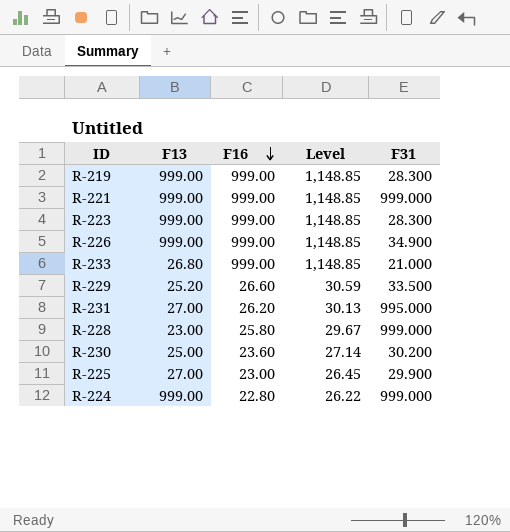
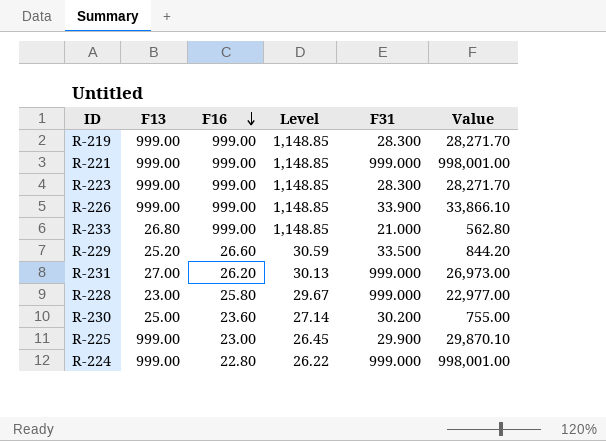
column Value | formula: none -> [F13] * [F31]
R-226 | F31: 34.900 -> 33.900
R-231 | F31: 995.000 -> 999.000
R-225 | F13: 27.00 -> 999.00

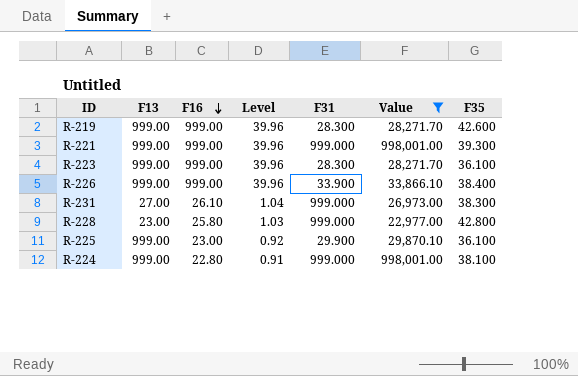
filter: none -> Value >= 22,977.00
column Level | formula: [F16] * 1.15 -> [F16] * 0.04
column F35 | position: none -> 7
R-231 | F16: 26.20 -> 26.10

